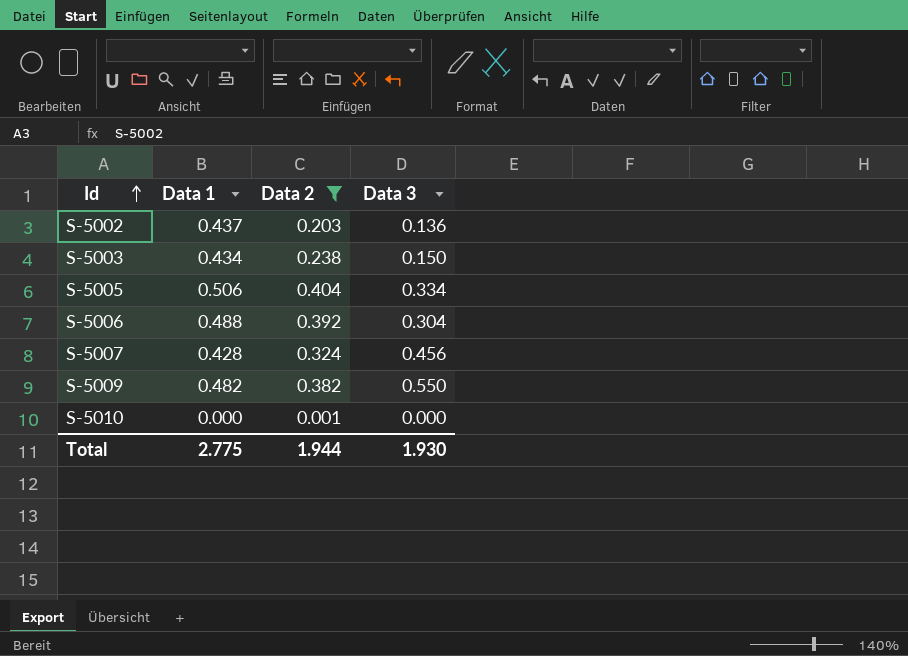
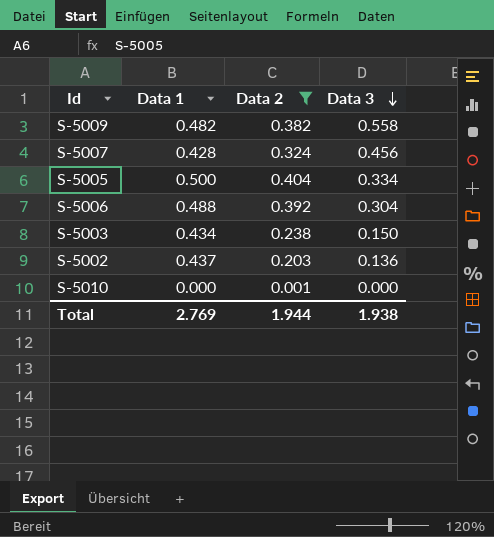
row order: Id ascending -> Data 3 descending
S-5009 | Data 3: 0.550 -> 0.558
S-5005 | Data 1: 0.506 -> 0.500
Total | Data 1: 2.775 -> 2.769
Total | Data 3: 1.930 -> 1.938

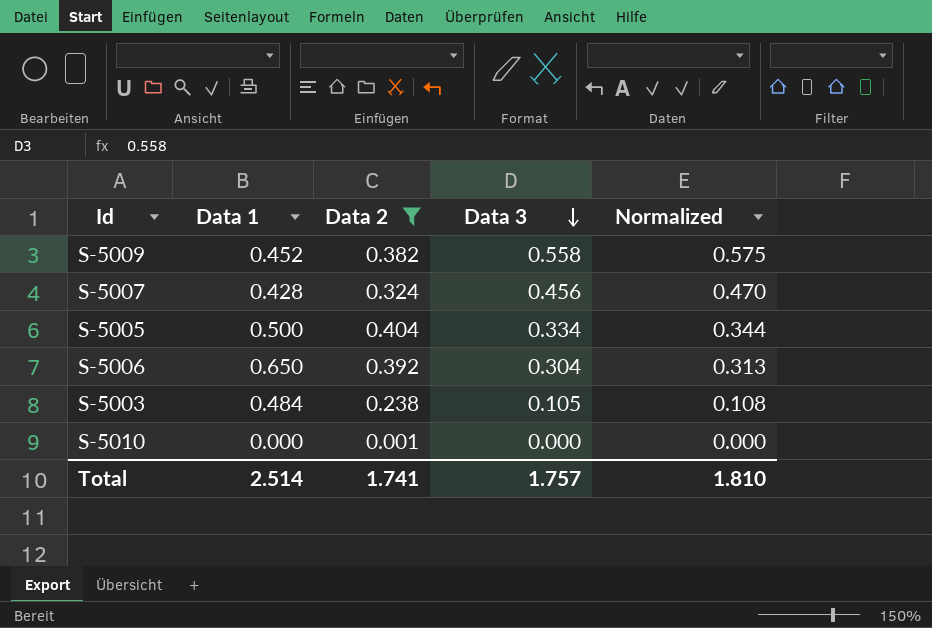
column Normalized | formula: none -> [Data 3] * 1.03
row S-5002: 0.437 | 0.203 | 0.136 -> none
S-5009 | Data 1: 0.482 -> 0.452
S-5006 | Data 1: 0.488 -> 0.650
S-5003 | Data 1: 0.434 -> 0.484
S-5003 | Data 3: 0.150 -> 0.105
Total | Data 1: 2.769 -> 2.514
Total | Data 2: 1.944 -> 1.741
Total | Data 3: 1.938 -> 1.757

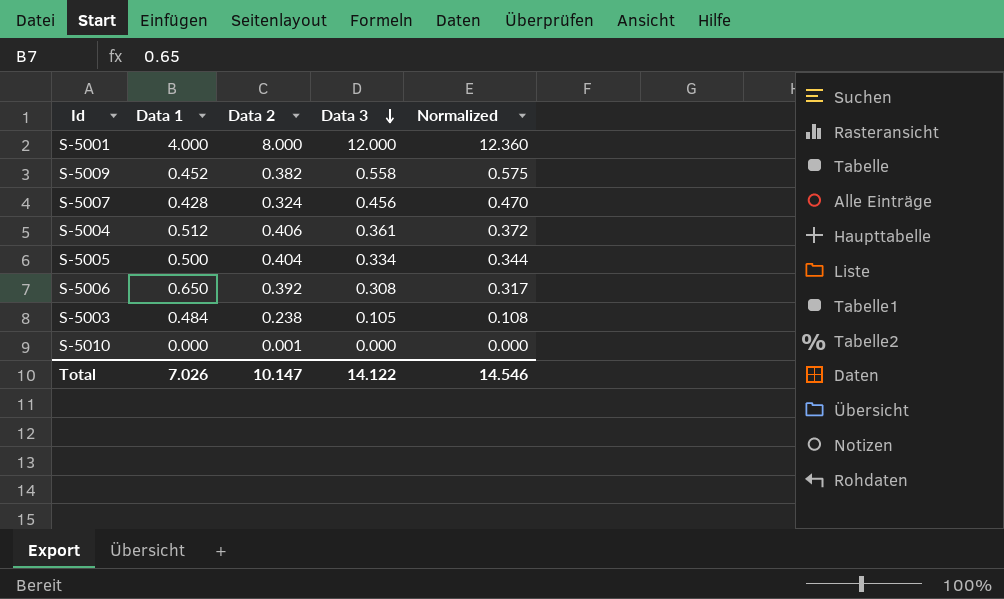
filter: Data 2 <= 0.404 -> none
S-5006 | Data 3: 0.304 -> 0.308
S-5006 | Normalized: 0.313 -> 0.317
Total | Data 1: 2.514 -> 7.026
Total | Data 2: 1.741 -> 10.147
Total | Data 3: 1.757 -> 14.122
Total | Normalized: 1.810 -> 14.546

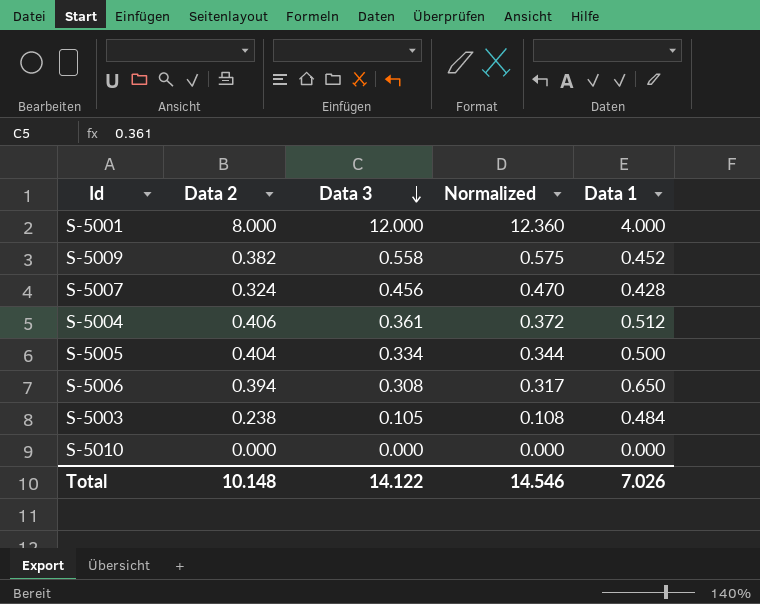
column Data 1 | position: 2 -> 5
S-5006 | Data 2: 0.392 -> 0.394
S-5010 | Data 2: 0.001 -> 0.000
Total | Data 2: 10.147 -> 10.148

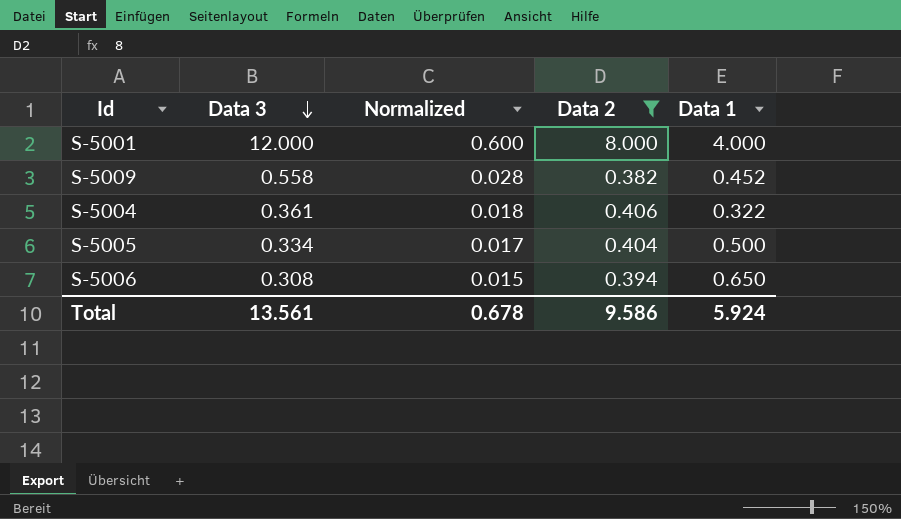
filter: none -> Data 2 >= 0.382
column Normalized | formula: [Data 3] * 1.03 -> [Data 3] * 0.05
column Data 2 | position: 2 -> 4
S-5004 | Data 1: 0.512 -> 0.322
Total | Data 3: 14.122 -> 13.561
Total | Normalized: 14.546 -> 0.678
Total | Data 2: 10.148 -> 9.586
Total | Data 1: 7.026 -> 5.924

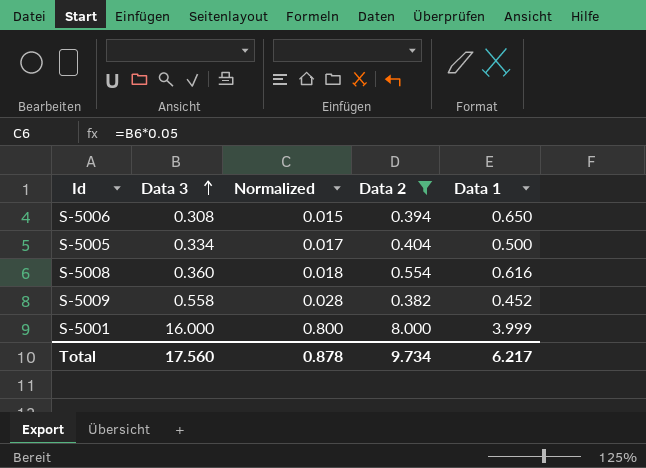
row order: Data 3 descending -> Data 3 ascending
row S-5004: 0.361 | 0.018 | 0.406 | 0.322 -> none
row S-5008: none -> 0.360 | 0.018 | 0.554 | 0.616
S-5001 | Data 3: 12.000 -> 16.000
S-5001 | Normalized: 0.600 -> 0.800
S-5001 | Data 1: 4.000 -> 3.999
Total | Data 3: 13.561 -> 17.560
Total | Normalized: 0.678 -> 0.878
Total | Data 2: 9.586 -> 9.734
Total | Data 1: 5.924 -> 6.217

